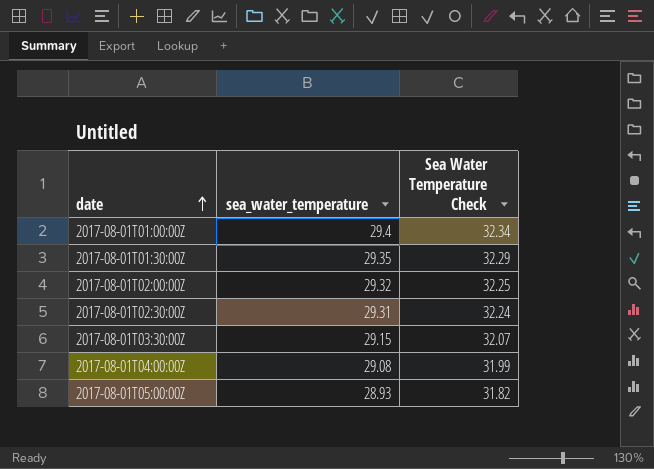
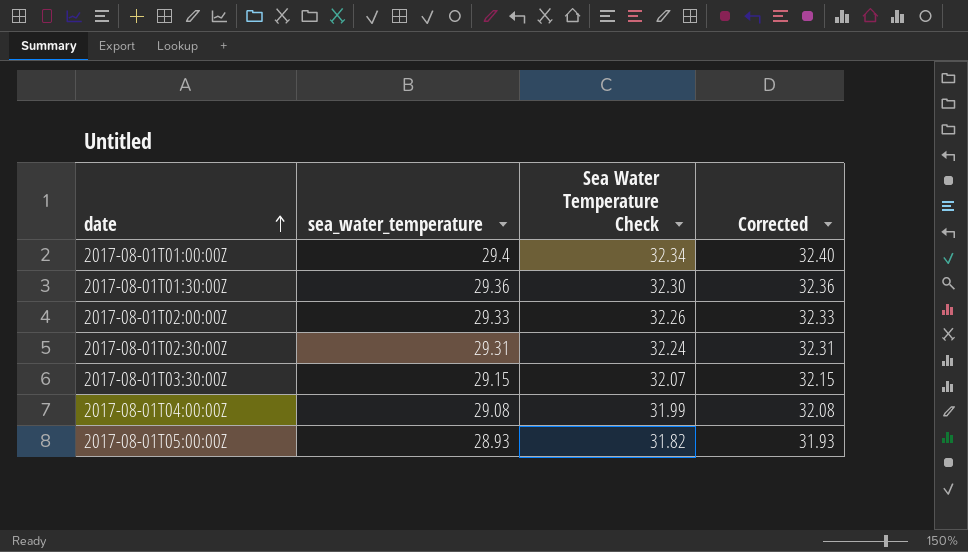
column Corrected | formula: none -> [sea_water_temperature] + 3
2017-08-01T01:30:00Z | sea_water_temperature: 29.35 -> 29.36
2017-08-01T01:30:00Z | Sea Water Temperature Check: 32.29 -> 32.30
2017-08-01T02:00:00Z | sea_water_temperature: 29.32 -> 29.33
2017-08-01T02:00:00Z | Sea Water Temperature Check: 32.25 -> 32.26

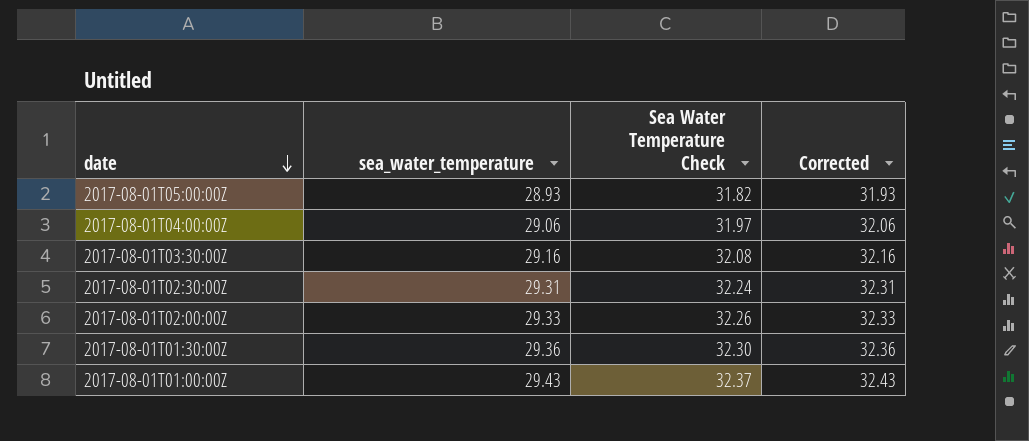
row order: date ascending -> date descending
2017-08-01T04:00:00Z | sea_water_temperature: 29.08 -> 29.06
2017-08-01T04:00:00Z | Sea Water Temperature Check: 31.99 -> 31.97
2017-08-01T04:00:00Z | Corrected: 32.08 -> 32.06
2017-08-01T03:30:00Z | sea_water_temperature: 29.15 -> 29.16
2017-08-01T03:30:00Z | Sea Water Temperature Check: 32.07 -> 32.08
2017-08-01T03:30:00Z | Corrected: 32.15 -> 32.16
2017-08-01T01:00:00Z | sea_water_temperature: 29.4 -> 29.43
2017-08-01T01:00:00Z | Sea Water Temperature Check: 32.34 -> 32.37
2017-08-01T01:00:00Z | Corrected: 32.40 -> 32.43

